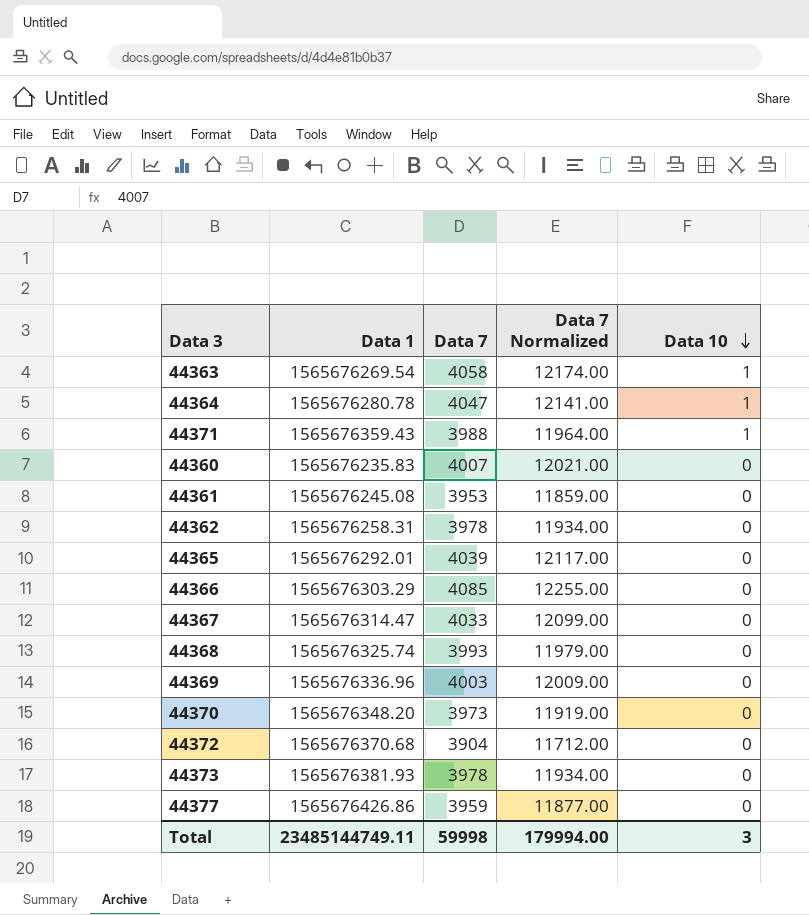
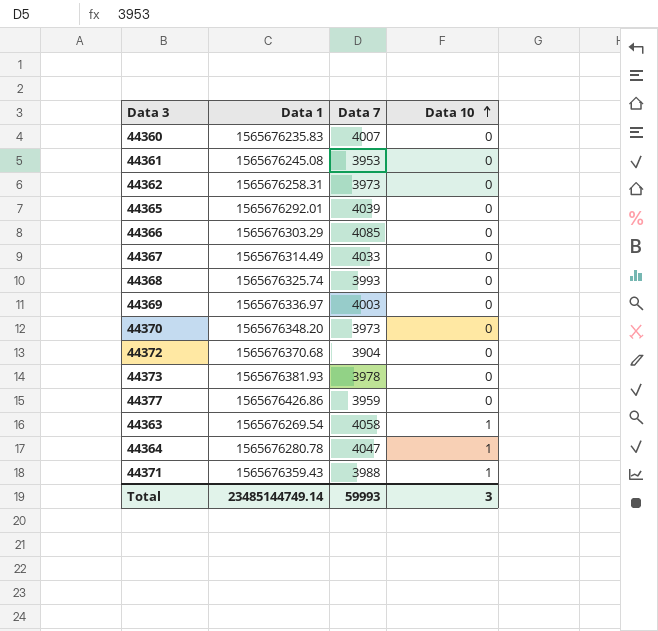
row order: Data 10 descending -> Data 10 ascending
column Data 7 Normalized | formula: [Data 7] * 3 -> none
44362 | Data 7: 3978 -> 3973
44367 | Data 1: 1565676314.47 -> 1565676314.49
44369 | Data 1: 1565676336.96 -> 1565676336.97
Total | Data 1: 23485144749.11 -> 23485144749.14
Total | Data 7: 59998 -> 59993

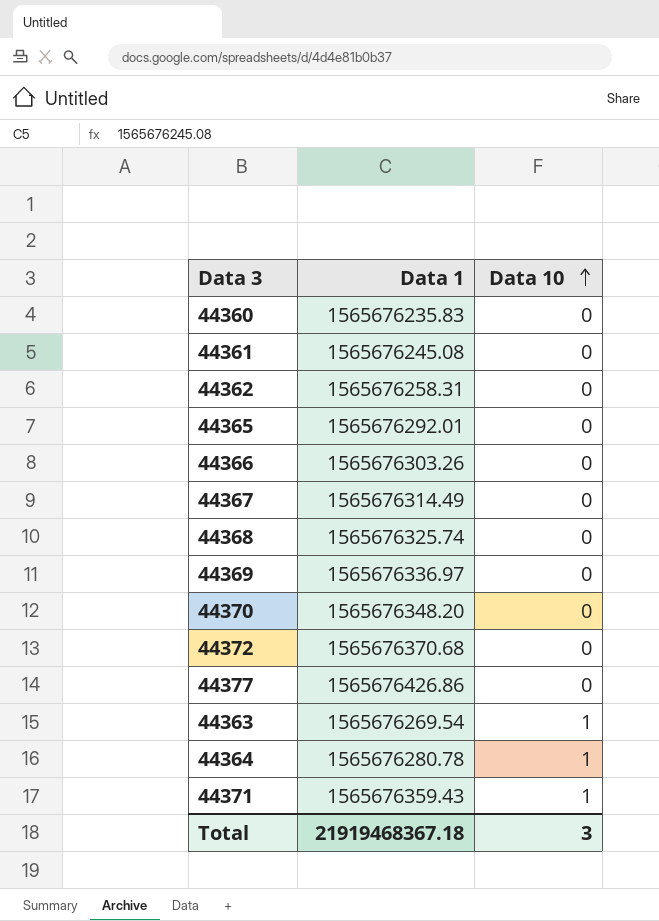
column Data 7 | position: 3 -> none
row 44373: 1565676381.93 | 3978 | 0 -> none
44366 | Data 1: 1565676303.29 -> 1565676303.26
Total | Data 1: 23485144749.14 -> 21919468367.18

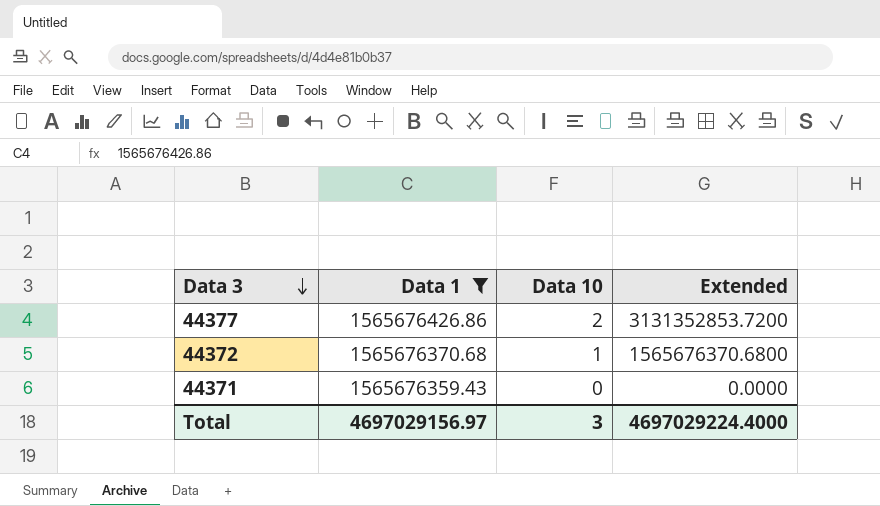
filter: none -> Data 1 >= 1565676359.43
row order: Data 10 ascending -> Data 3 descending
column Extended | formula: none -> [Data 1] * [Data 10]
44377 | Data 10: 0 -> 2
44372 | Data 10: 0 -> 1
44371 | Data 10: 1 -> 0
Total | Data 1: 21919468367.18 -> 4697029156.97

